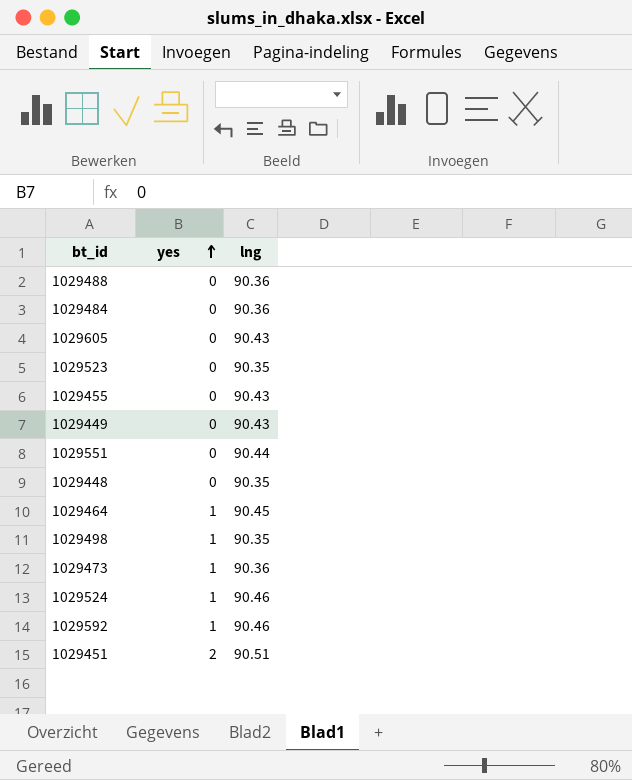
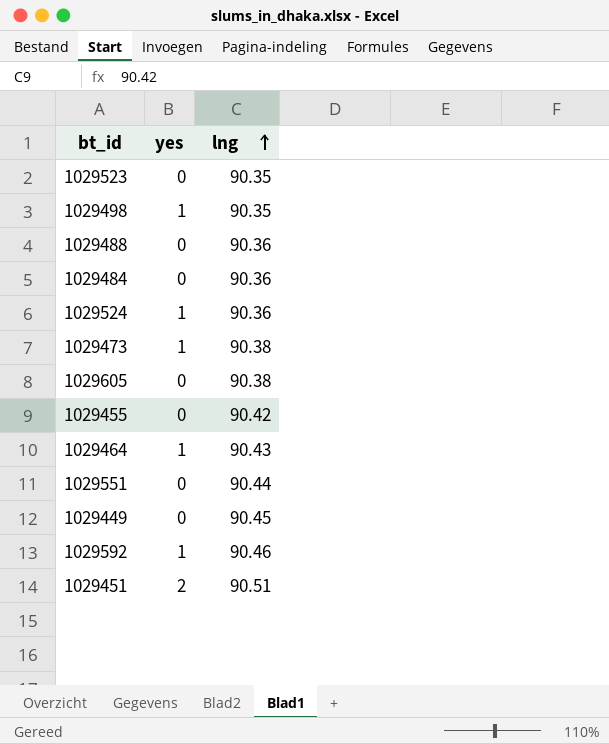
row order: yes ascending -> lng ascending
row 1029448: 0 | 90.35 -> none
1029524 | lng: 90.46 -> 90.36
1029473 | lng: 90.36 -> 90.38
1029605 | lng: 90.43 -> 90.38
1029455 | lng: 90.43 -> 90.42
1029464 | lng: 90.45 -> 90.43
1029449 | lng: 90.43 -> 90.45

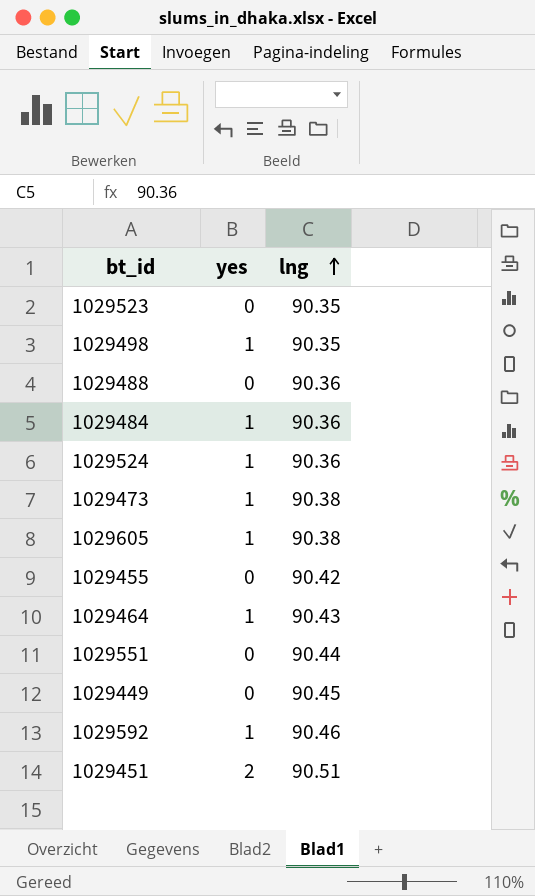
1029484 | yes: 0 -> 1
1029605 | yes: 0 -> 1

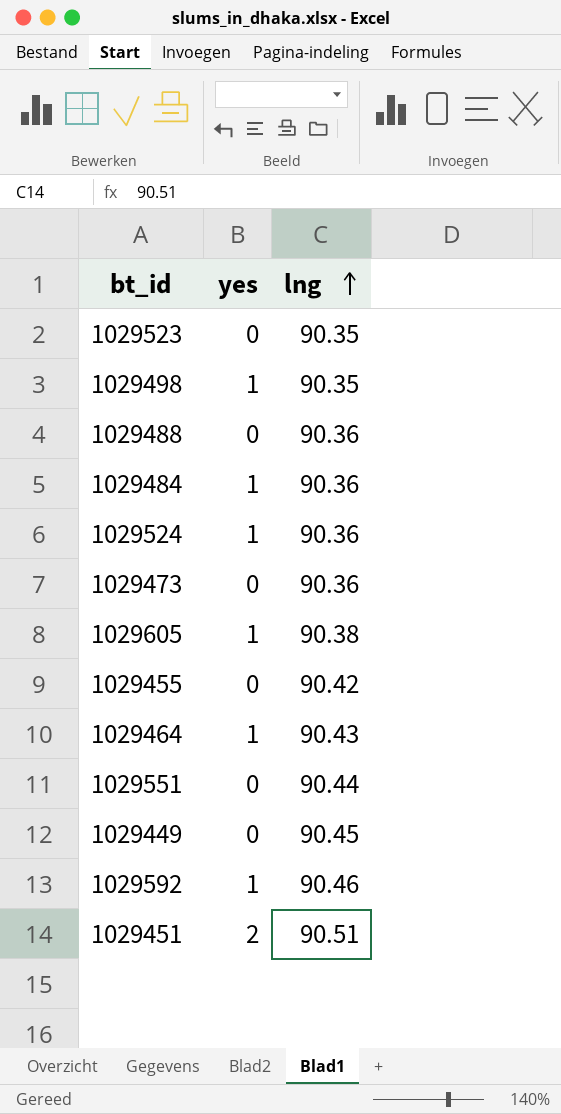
1029473 | yes: 1 -> 0
1029473 | lng: 90.38 -> 90.36

